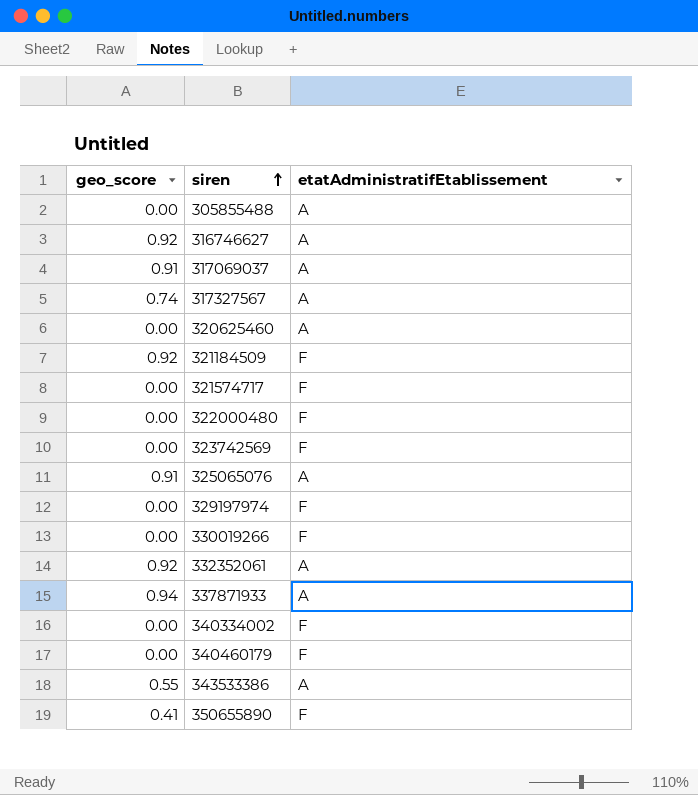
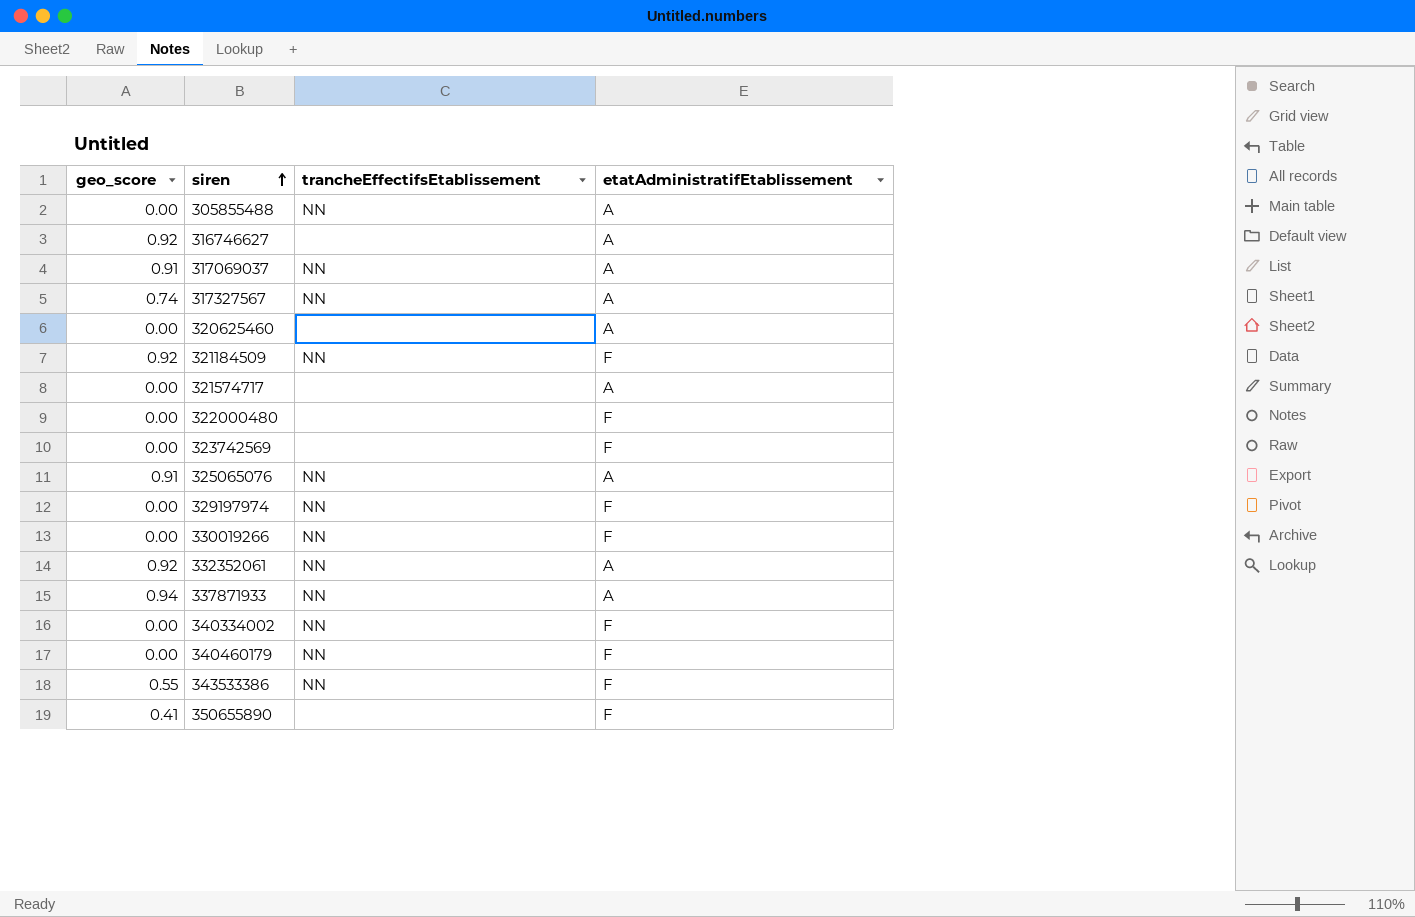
column trancheEffectifsEtablissement | position: none -> 3
321574717 | etatAdministratifEtablissement: F -> A
343533386 | etatAdministratifEtablissement: A -> F

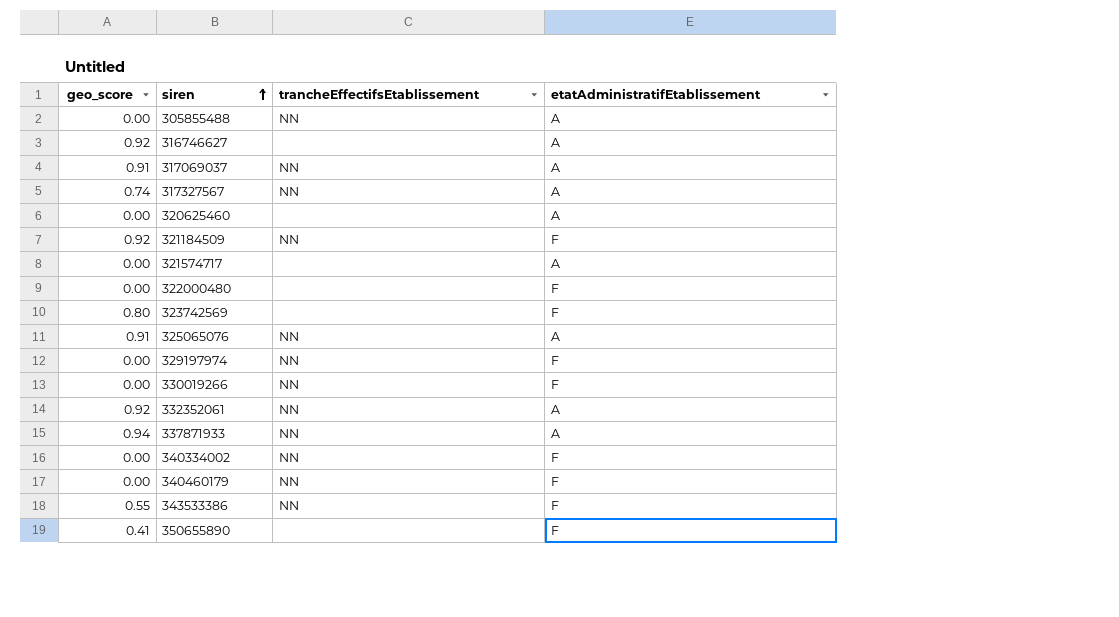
323742569 | geo_score: 0.00 -> 0.80

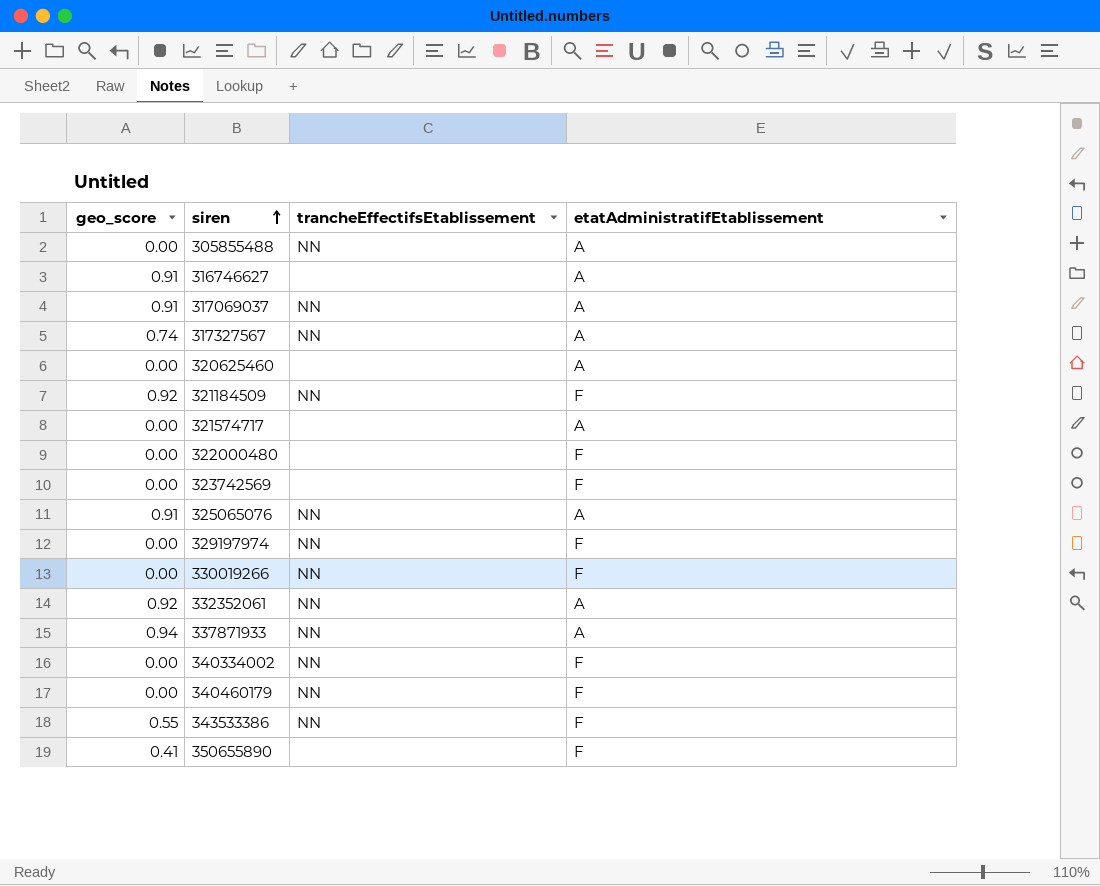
316746627 | geo_score: 0.92 -> 0.91
323742569 | geo_score: 0.80 -> 0.00

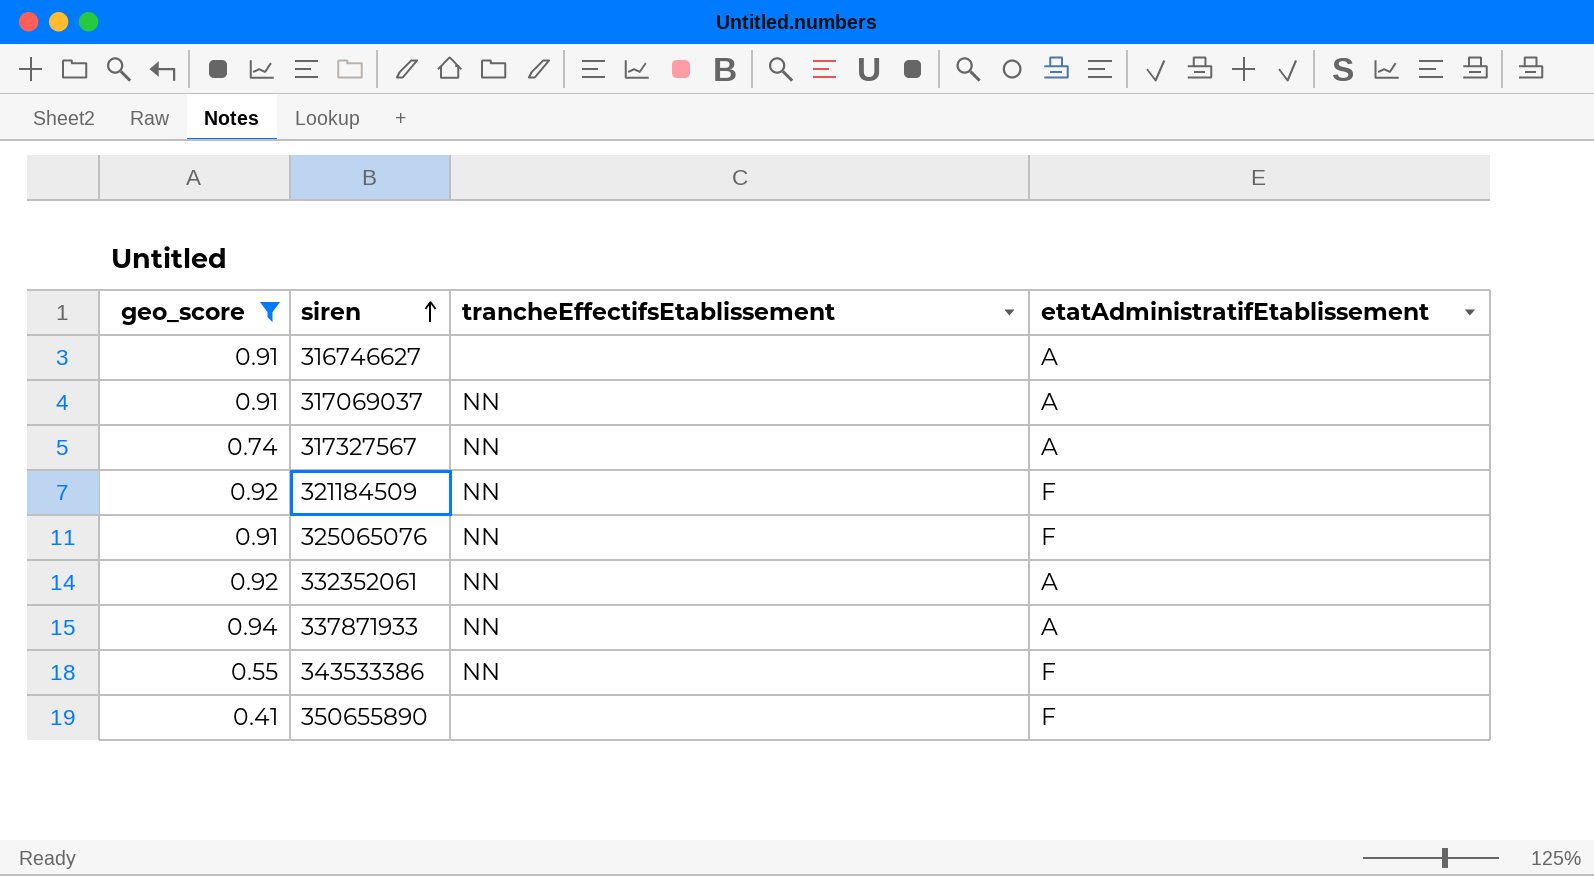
filter: none -> geo_score != 0.00
325065076 | etatAdministratifEtablissement: A -> F

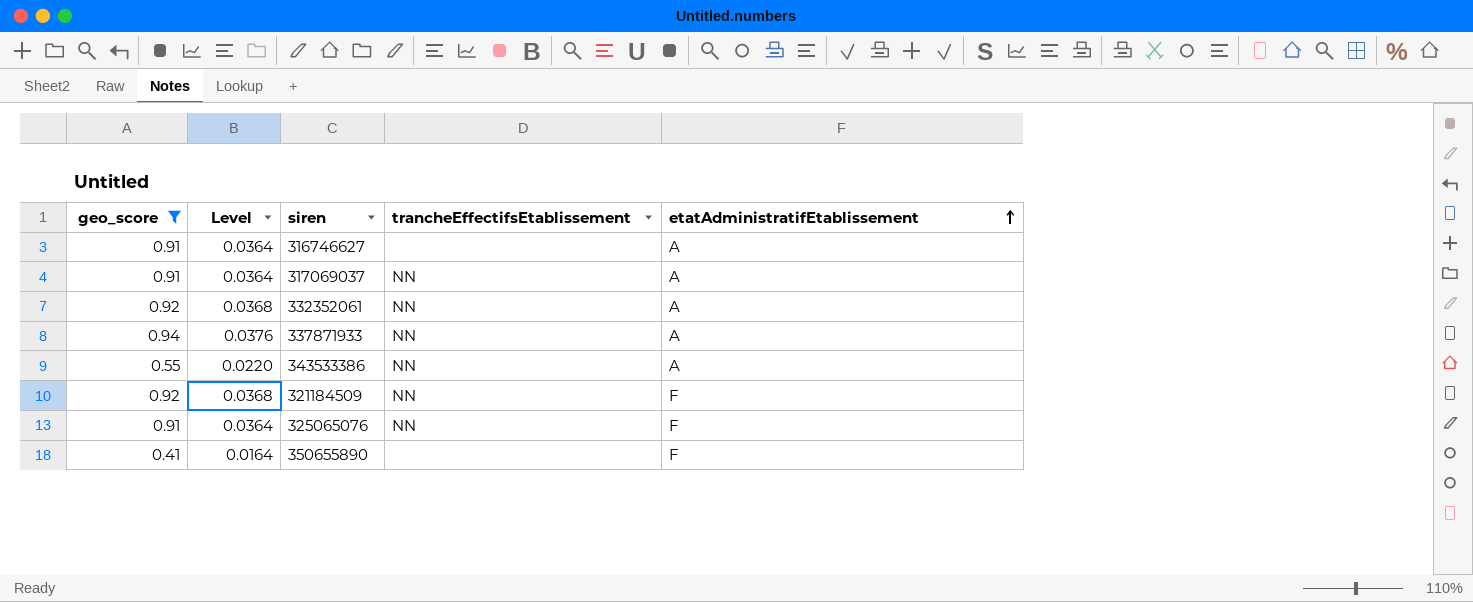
row order: siren ascending -> etatAdministratifEtablissement ascending
column Level | formula: none -> [geo_score] * 0.04
row 317327567: 0.74 | NN | A -> none
343533386 | etatAdministratifEtablissement: F -> A

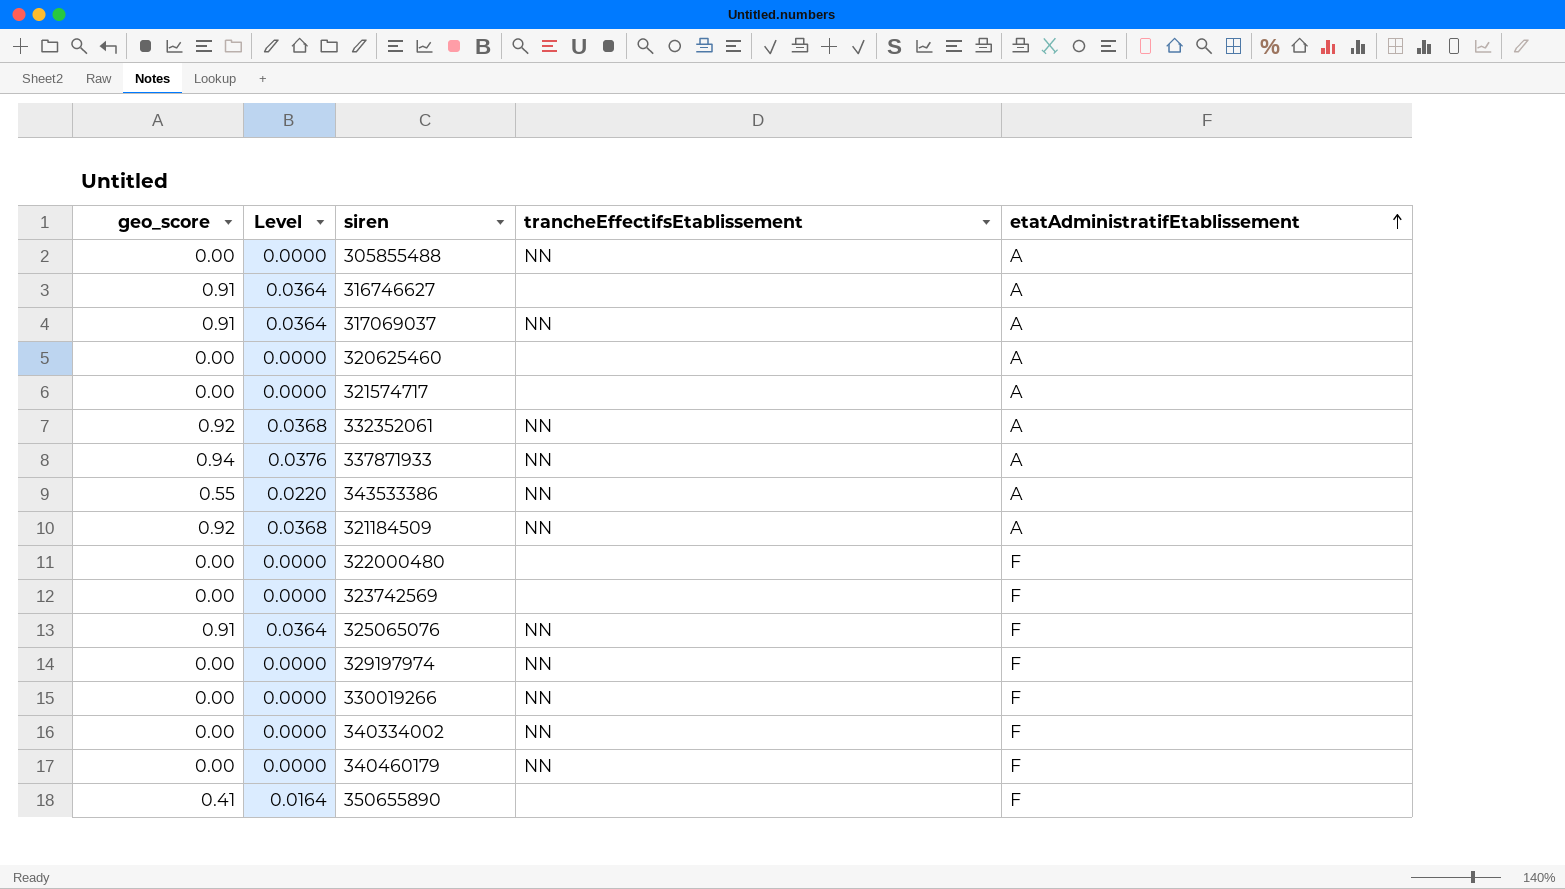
filter: geo_score != 0.00 -> none
321184509 | etatAdministratifEtablissement: F -> A

